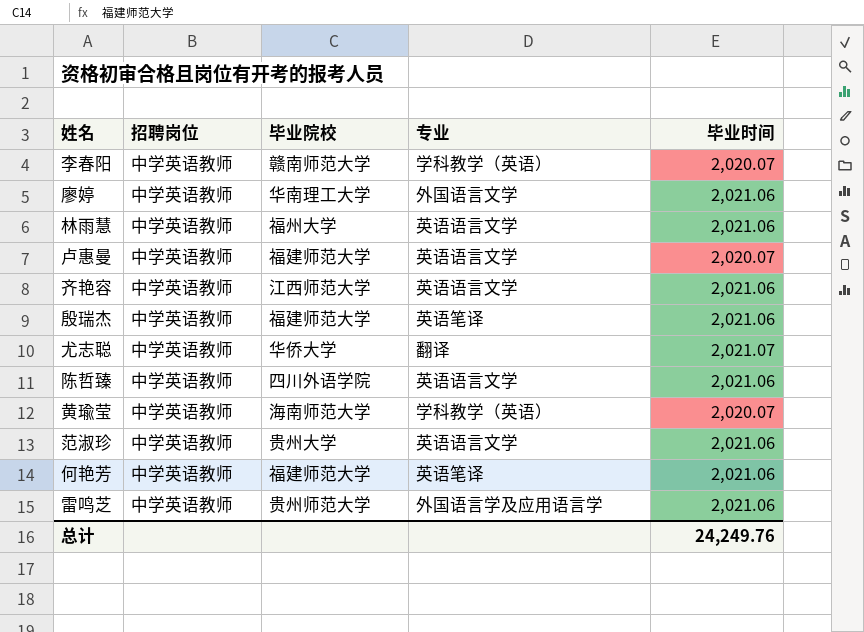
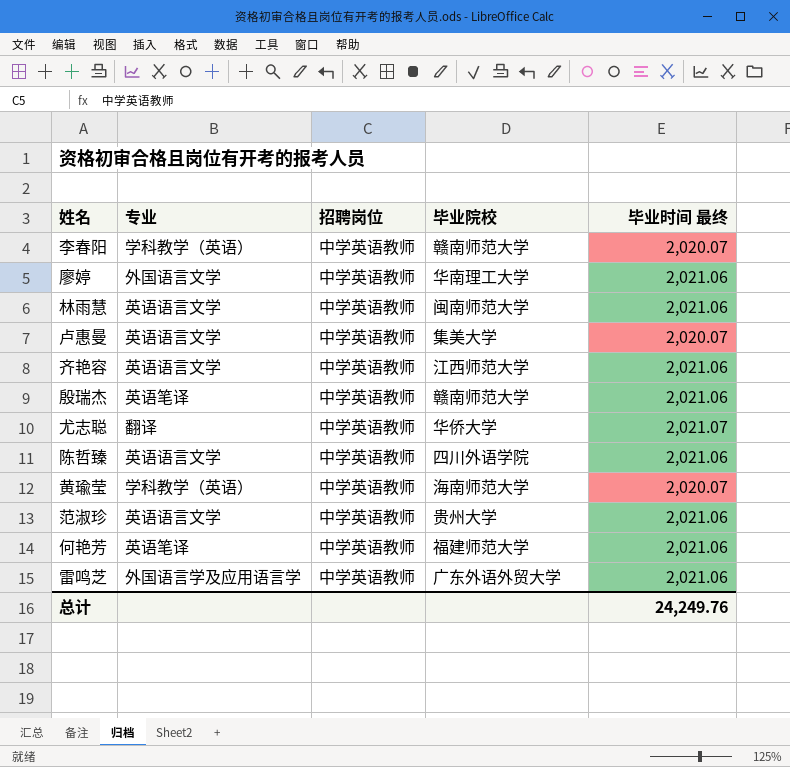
column 专业 | position: 4 -> 2
column name: 毕业时间 -> 毕业时间 最终
林雨慧 | 毕业院校: 福州大学 -> 闽南师范大学
卢惠曼 | 毕业院校: 福建师范大学 -> 集美大学
殷瑞杰 | 毕业院校: 福建师范大学 -> 赣南师范大学
雷鸣芝 | 毕业院校: 贵州师范大学 -> 广东外语外贸大学

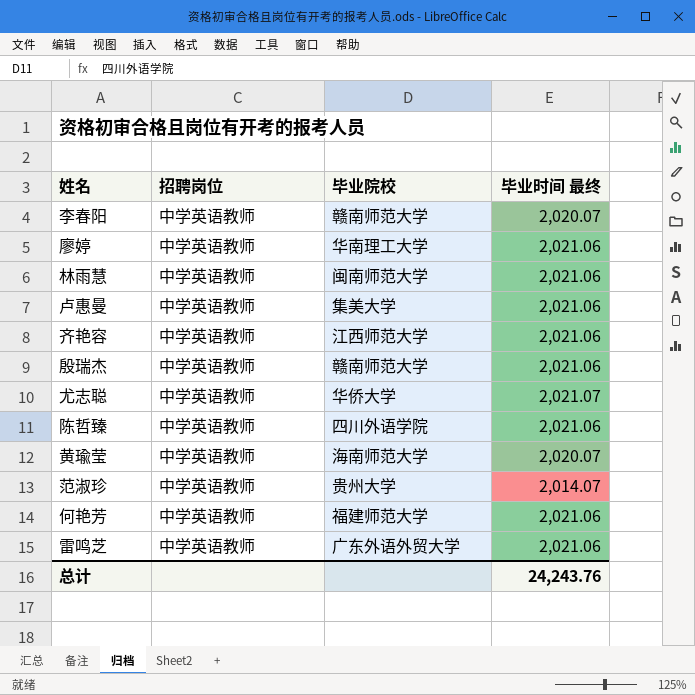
column 专业 | position: 2 -> none
卢惠曼 | 毕业时间 最终: 2,020.07 -> 2,021.06
范淑珍 | 毕业时间 最终: 2,021.06 -> 2,014.07
总计 | 毕业时间 最终: 24,249.76 -> 24,243.76

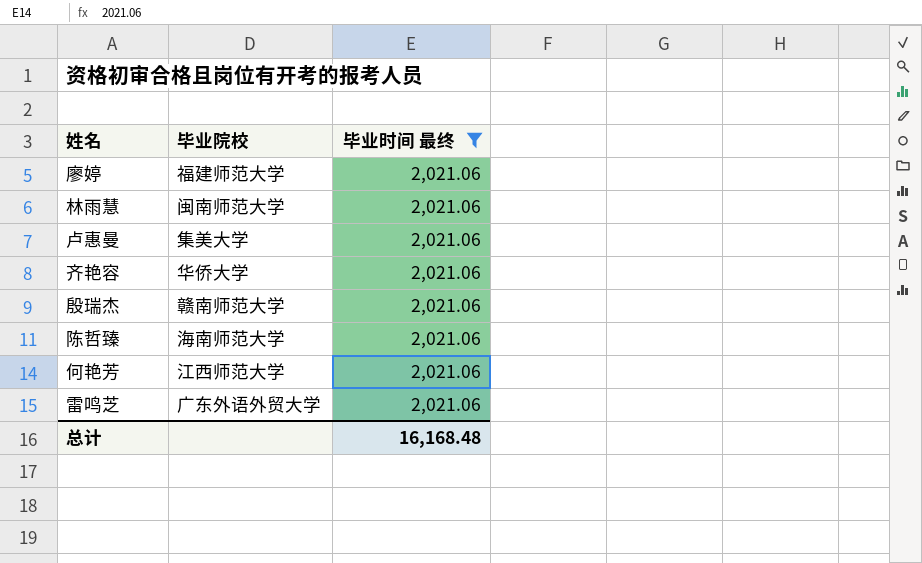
filter: none -> 毕业时间 最终 = 2,021.06
column 招聘岗位 | position: 2 -> none
廖婷 | 毕业院校: 华南理工大学 -> 福建师范大学
齐艳容 | 毕业院校: 江西师范大学 -> 华侨大学
陈哲臻 | 毕业院校: 四川外语学院 -> 海南师范大学
何艳芳 | 毕业院校: 福建师范大学 -> 江西师范大学
总计 | 毕业时间 最终: 24,243.76 -> 16,168.48

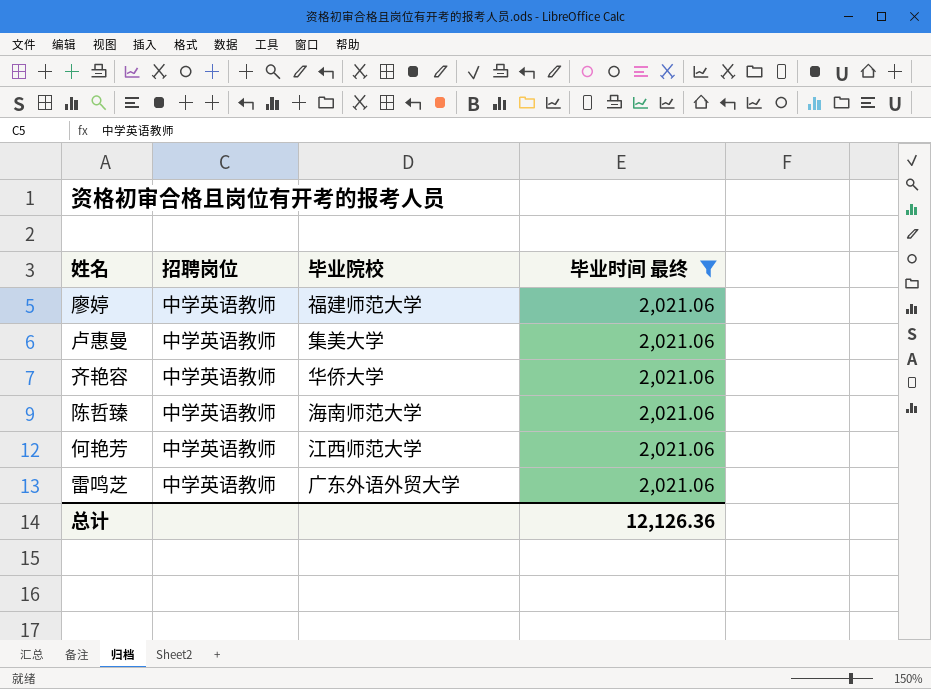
column 招聘岗位 | position: none -> 2
row 林雨慧: 闽南师范大学 | 2,021.06 -> none
row 殷瑞杰: 赣南师范大学 | 2,021.06 -> none
总计 | 毕业时间 最终: 16,168.48 -> 12,126.36

